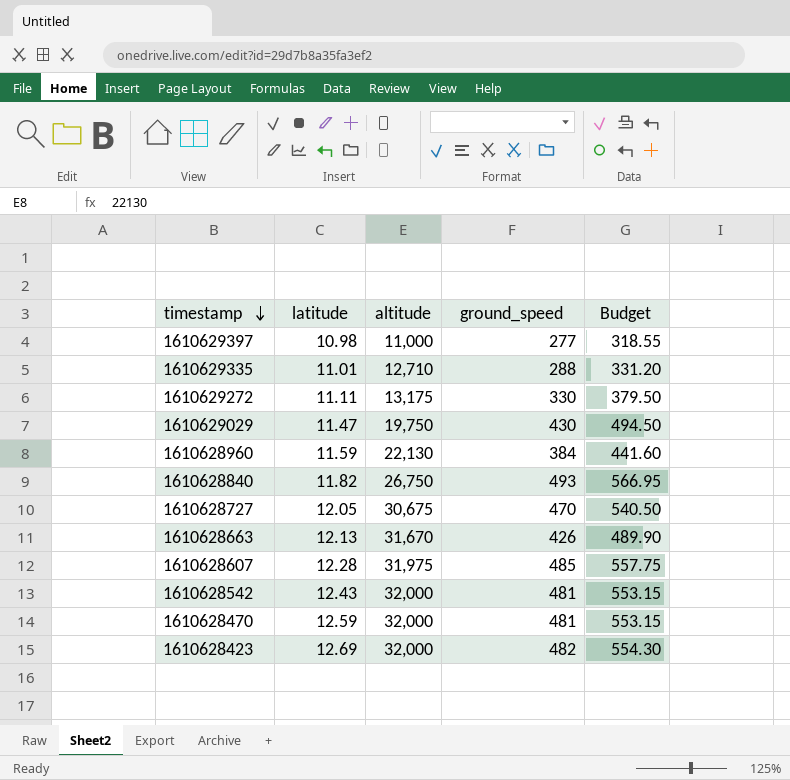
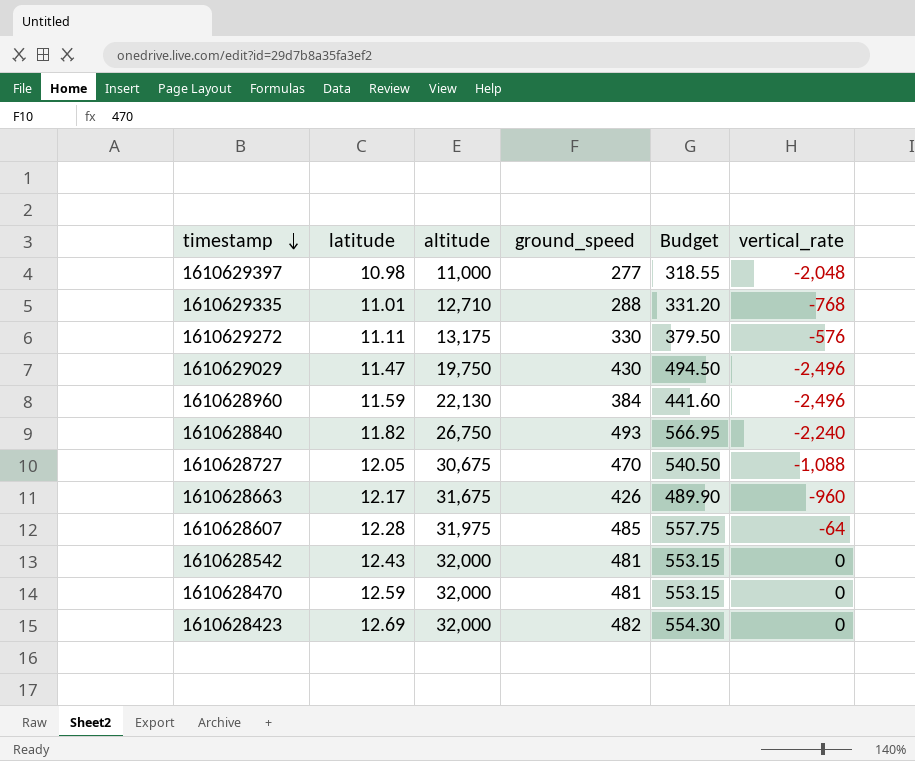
column vertical_rate | position: none -> 6
1610628663 | latitude: 12.13 -> 12.17
1610628663 | altitude: 31,670 -> 31,675

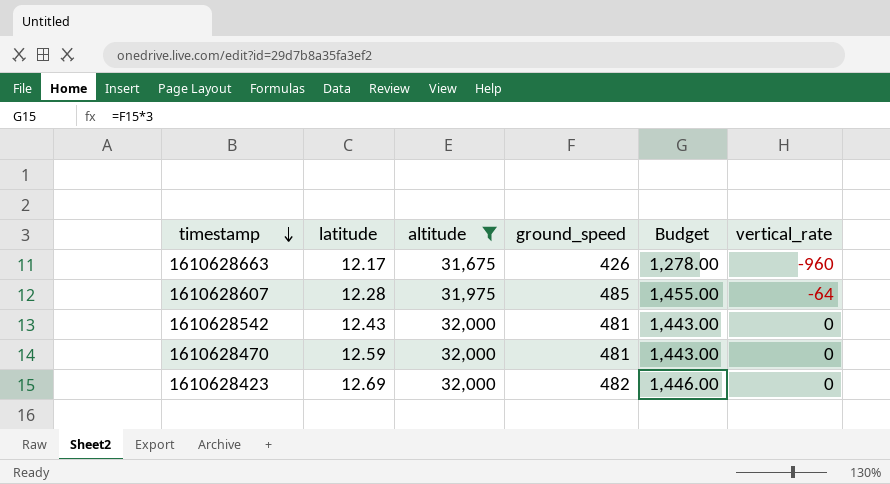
filter: none -> altitude >= 31,675
column Budget | formula: [ground_speed] * 1.15 -> [ground_speed] * 3

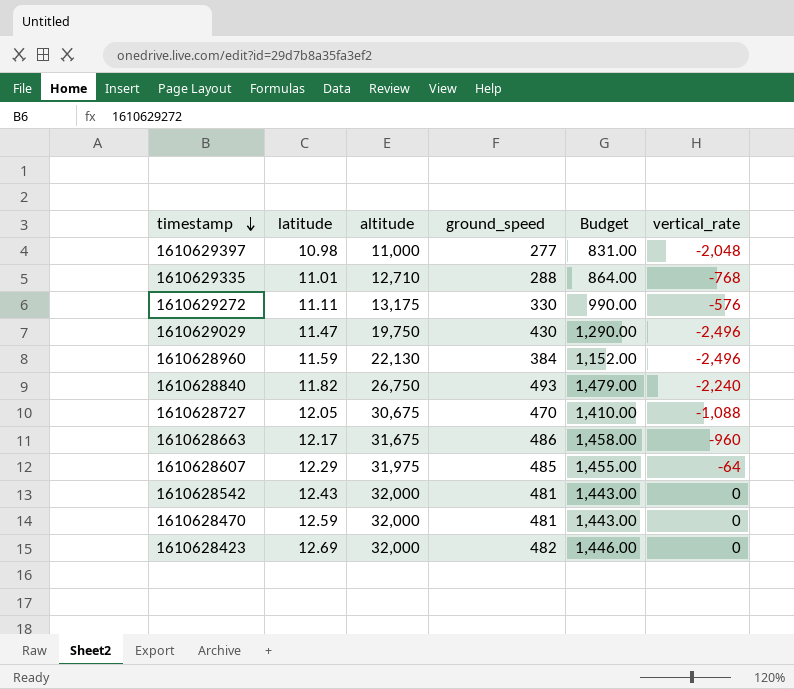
filter: altitude >= 31,675 -> none
1610628663 | ground_speed: 426 -> 486
1610628663 | Budget: 1,278.00 -> 1,458.00
1610628607 | latitude: 12.28 -> 12.29

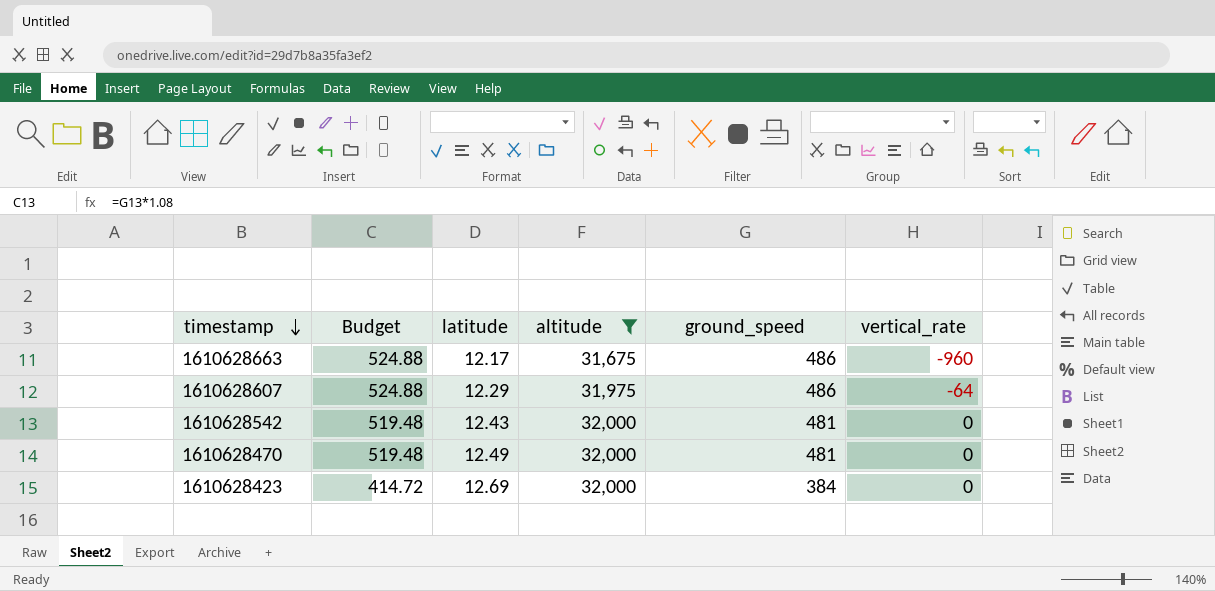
filter: none -> altitude >= 31,675
column Budget | formula: [ground_speed] * 3 -> [ground_speed] * 1.08
column Budget | position: 5 -> 2
1610628607 | ground_speed: 485 -> 486
1610628470 | latitude: 12.59 -> 12.49
1610628423 | ground_speed: 482 -> 384

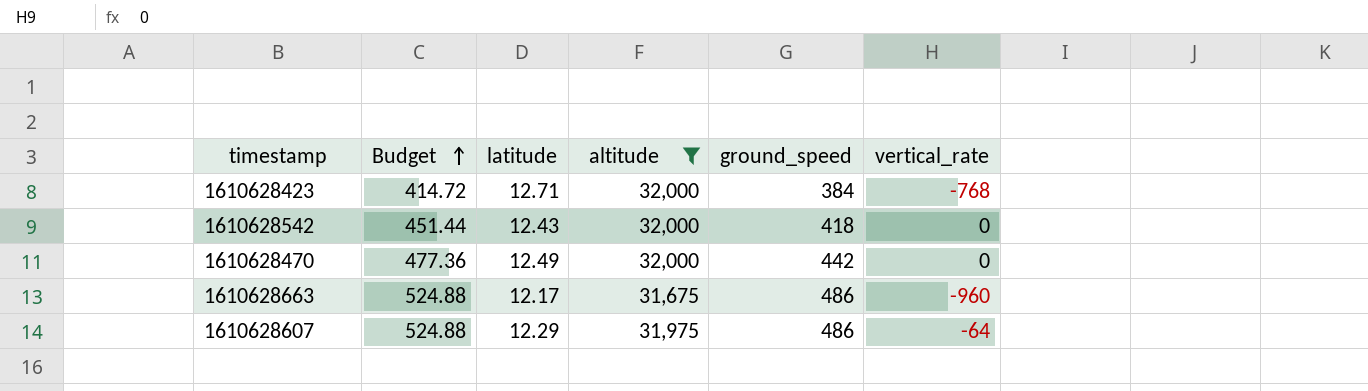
row order: timestamp descending -> Budget ascending
1610628423 | latitude: 12.69 -> 12.71
1610628423 | vertical_rate: 0 -> -768
1610628542 | Budget: 519.48 -> 451.44
1610628542 | ground_speed: 481 -> 418
1610628470 | Budget: 519.48 -> 477.36
1610628470 | ground_speed: 481 -> 442

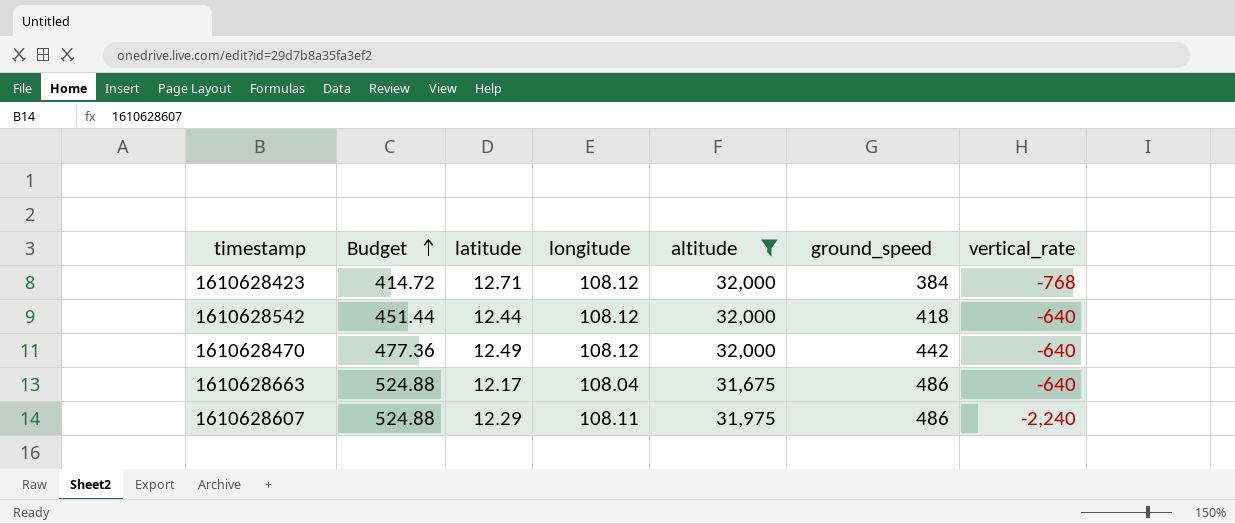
column longitude | position: none -> 4
1610628542 | latitude: 12.43 -> 12.44
1610628542 | vertical_rate: 0 -> -640
1610628470 | vertical_rate: 0 -> -640
1610628663 | vertical_rate: -960 -> -640
1610628607 | vertical_rate: -64 -> -2,240

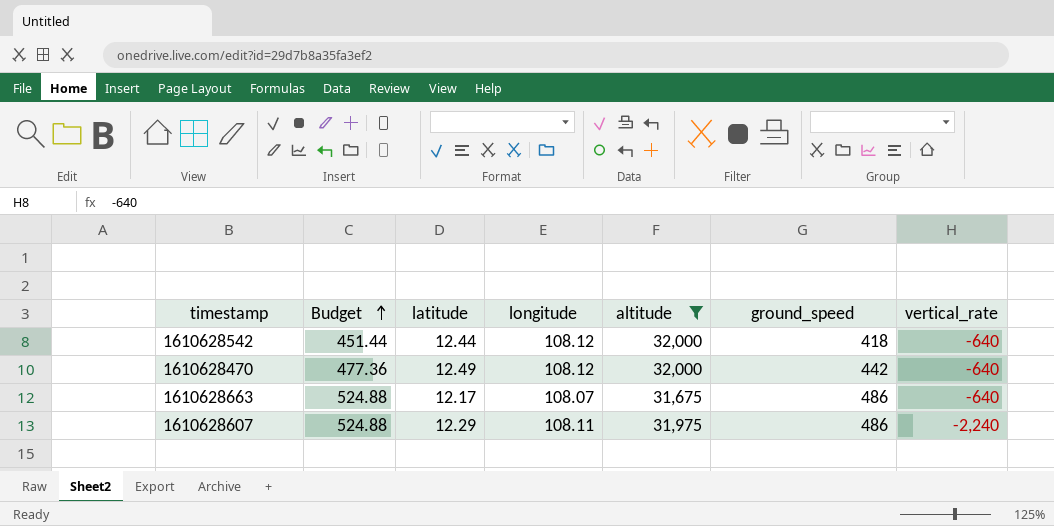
row 1610628423: 414.72 | 12.71 | 108.12 | 32,000 | 384 | -768 -> none
1610628663 | longitude: 108.04 -> 108.07

